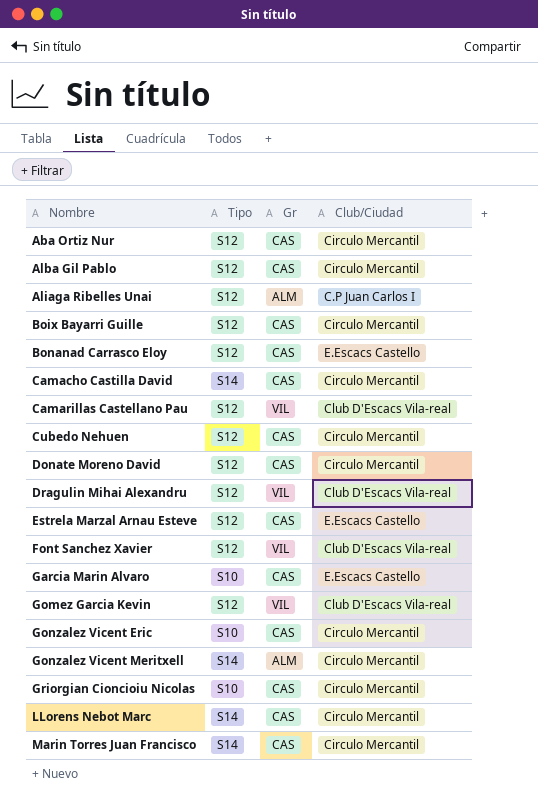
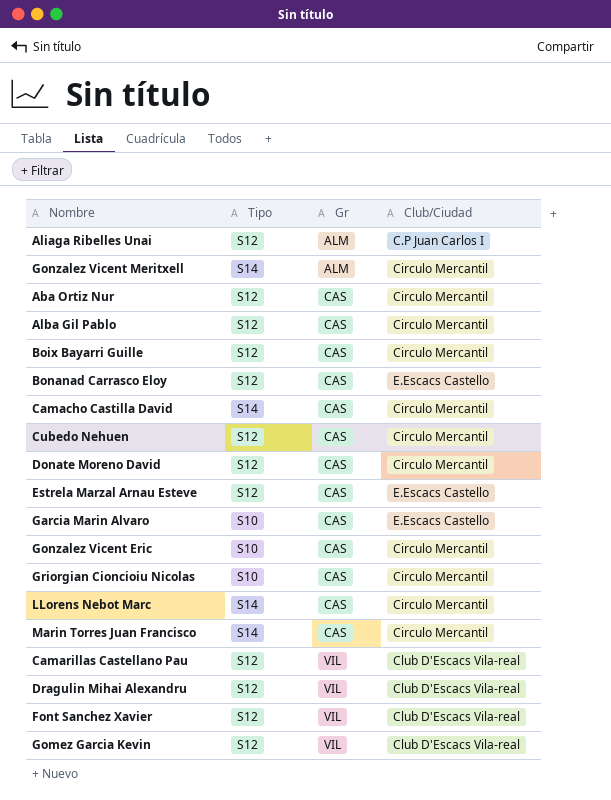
row order: Nombre ascending -> Gr ascending

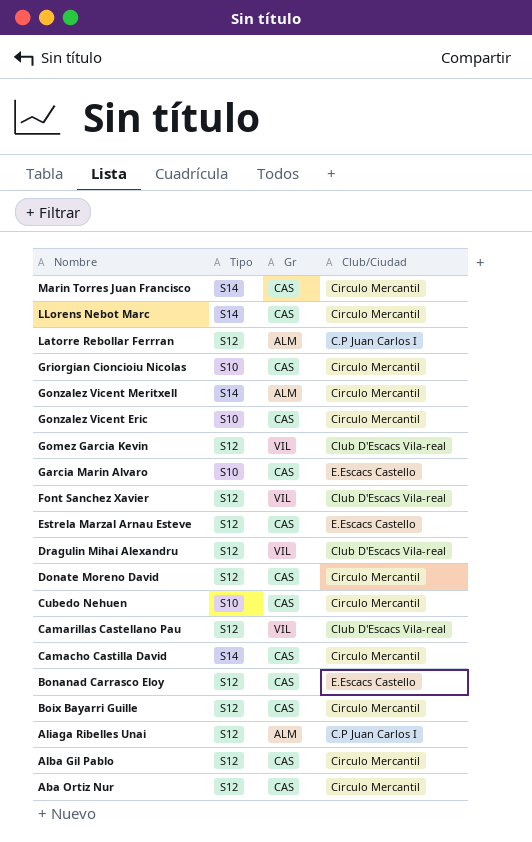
row order: Gr ascending -> Nombre descending
row Latorre Rebollar Ferrran: none -> S12 | ALM | C.P Juan Carlos I
Cubedo Nehuen | Tipo: S12 -> S10

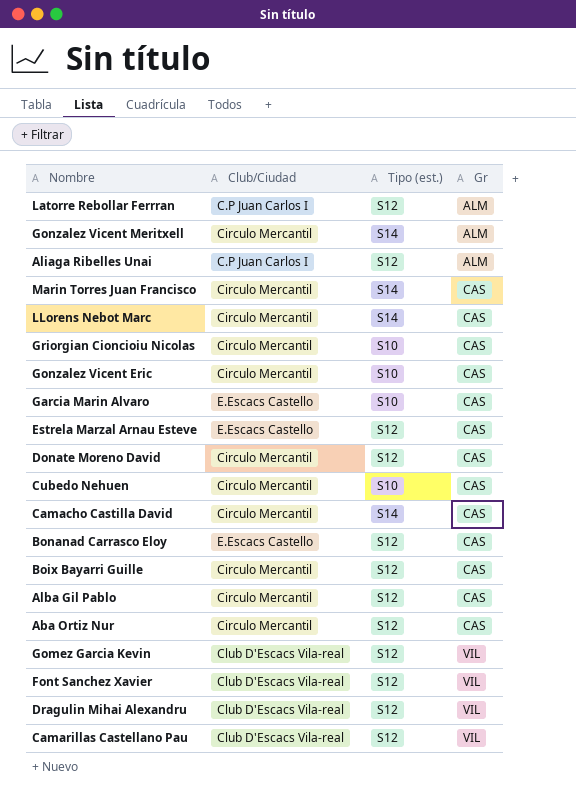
row order: Nombre descending -> Gr ascending
column Club/Ciudad | position: 4 -> 2
column name: Tipo -> Tipo (est.)

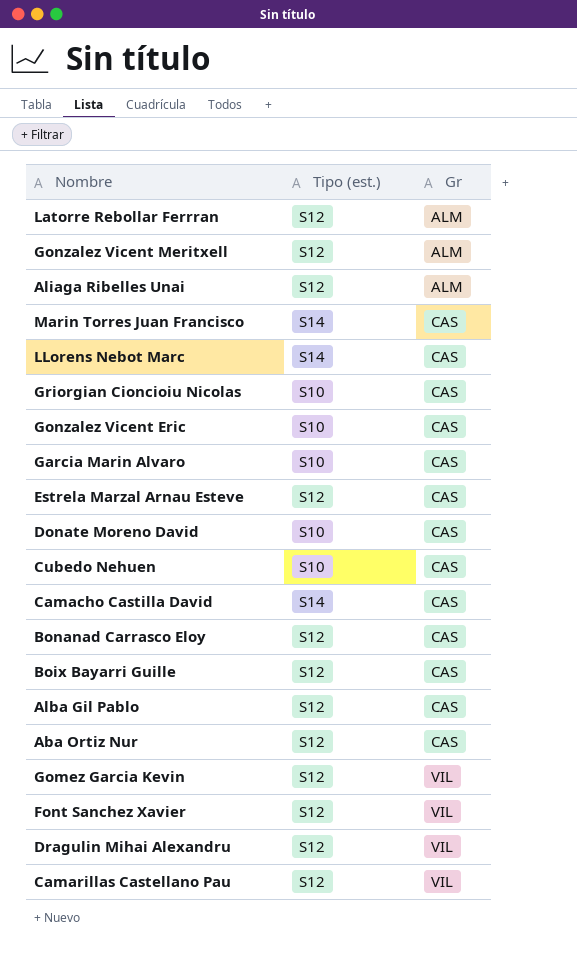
column Club/Ciudad | position: 2 -> none
Gonzalez Vicent Meritxell | Tipo (est.): S14 -> S12
Donate Moreno David | Tipo (est.): S12 -> S10

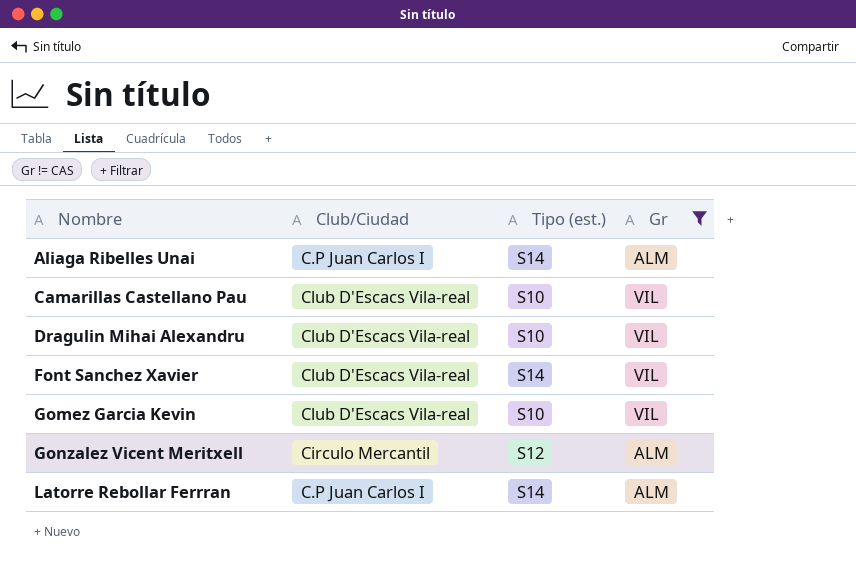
filter: none -> Gr != CAS
row order: Gr ascending -> Nombre ascending
column Club/Ciudad | position: none -> 2
Aliaga Ribelles Unai | Tipo (est.): S12 -> S14
Camarillas Castellano Pau | Tipo (est.): S12 -> S10
Dragulin Mihai Alexandru | Tipo (est.): S12 -> S10
Font Sanchez Xavier | Tipo (est.): S12 -> S14
Gomez Garcia Kevin | Tipo (est.): S12 -> S10
Latorre Rebollar Ferrran | Tipo (est.): S12 -> S14

